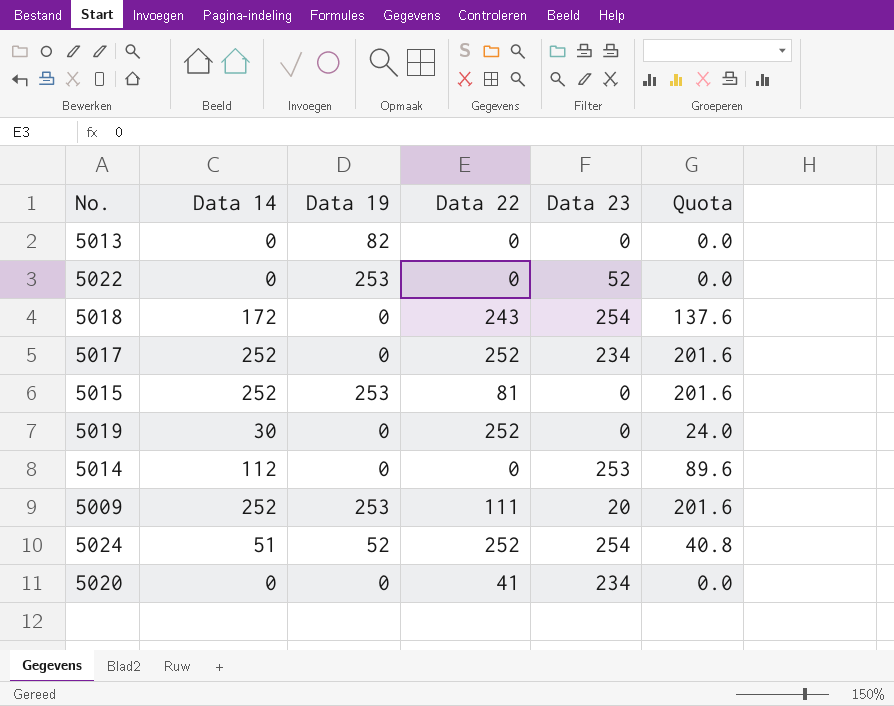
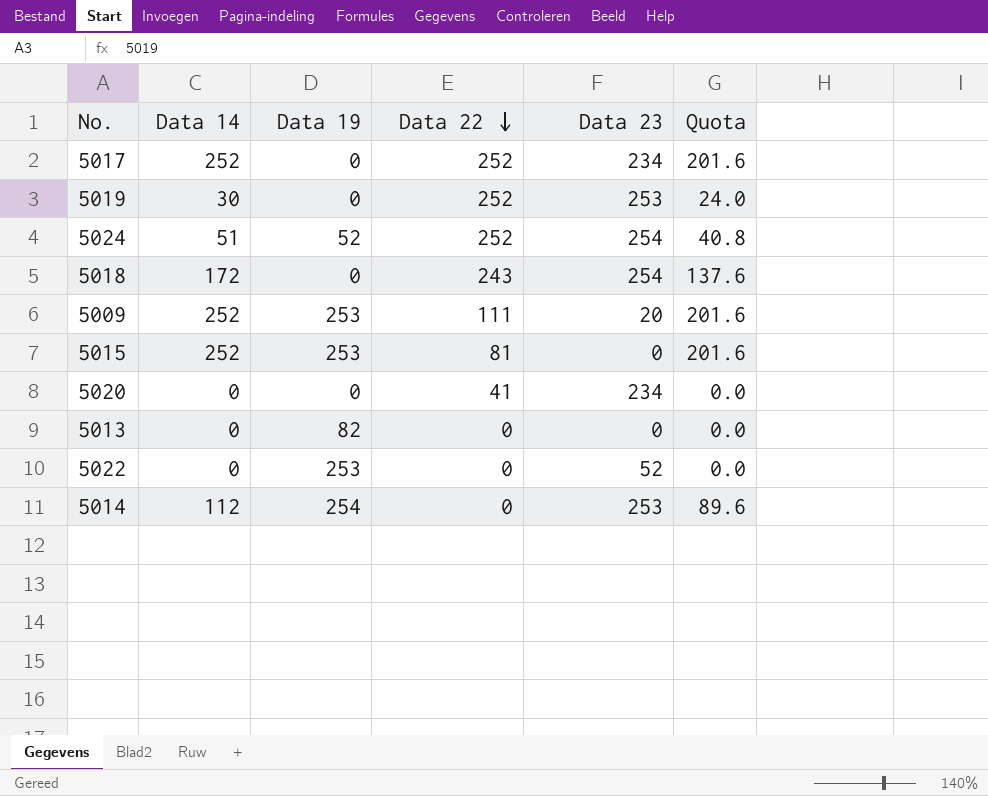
row order: none -> Data 22 descending
5019 | Data 23: 0 -> 253
5014 | Data 19: 0 -> 254

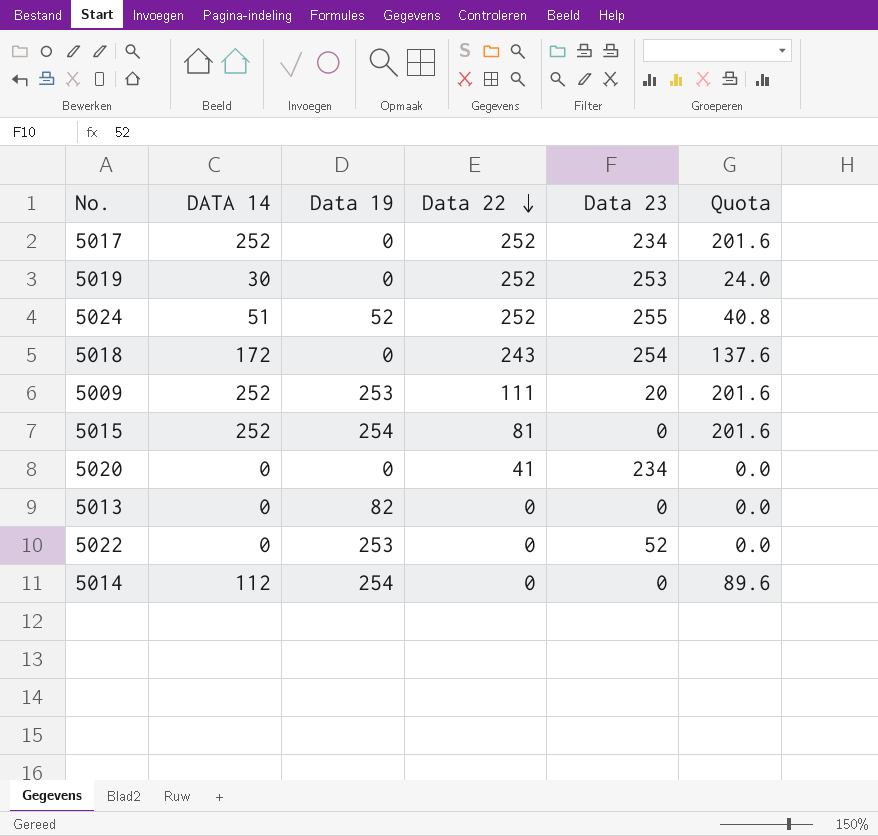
column name: Data 14 -> DATA 14
5024 | Data 23: 254 -> 255
5015 | Data 19: 253 -> 254
5014 | Data 23: 253 -> 0

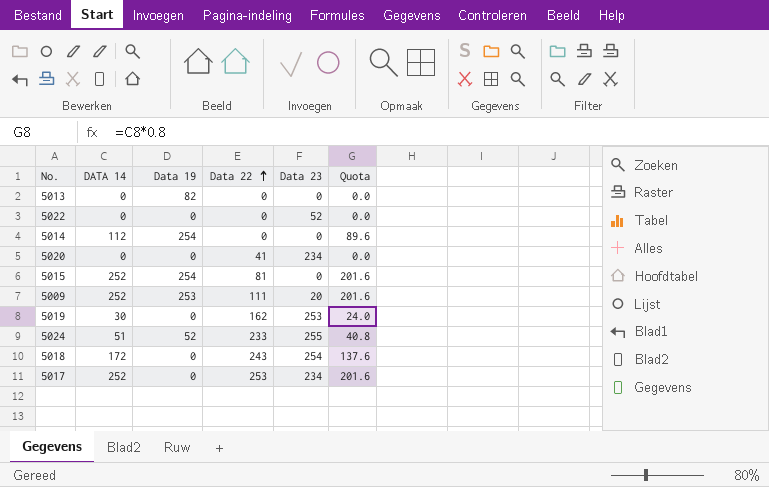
row order: Data 22 descending -> Data 22 ascending
5022 | Data 19: 253 -> 0
5019 | Data 22: 252 -> 162
5024 | Data 22: 252 -> 233
5017 | Data 22: 252 -> 253

